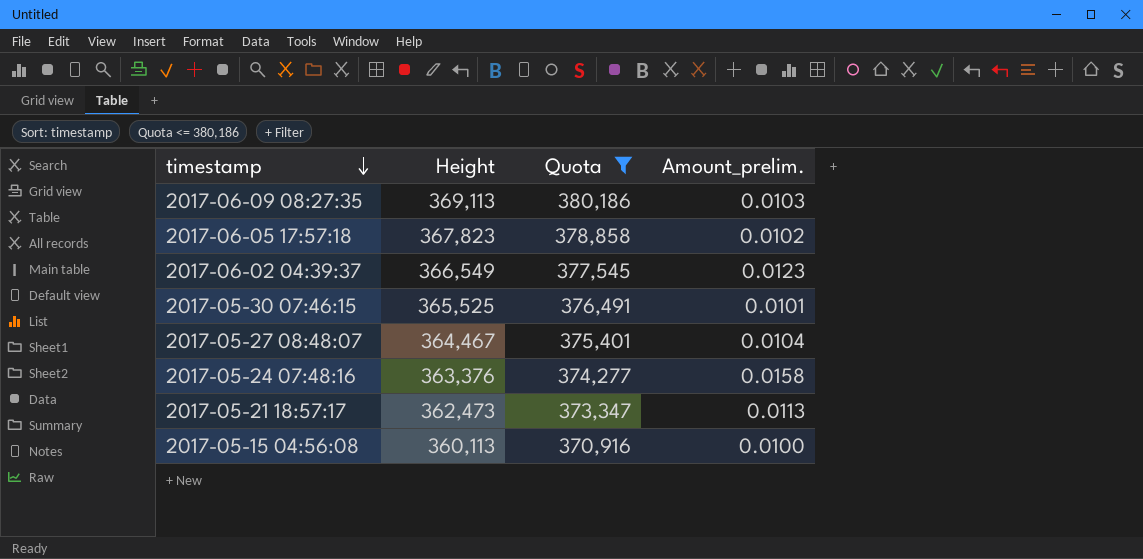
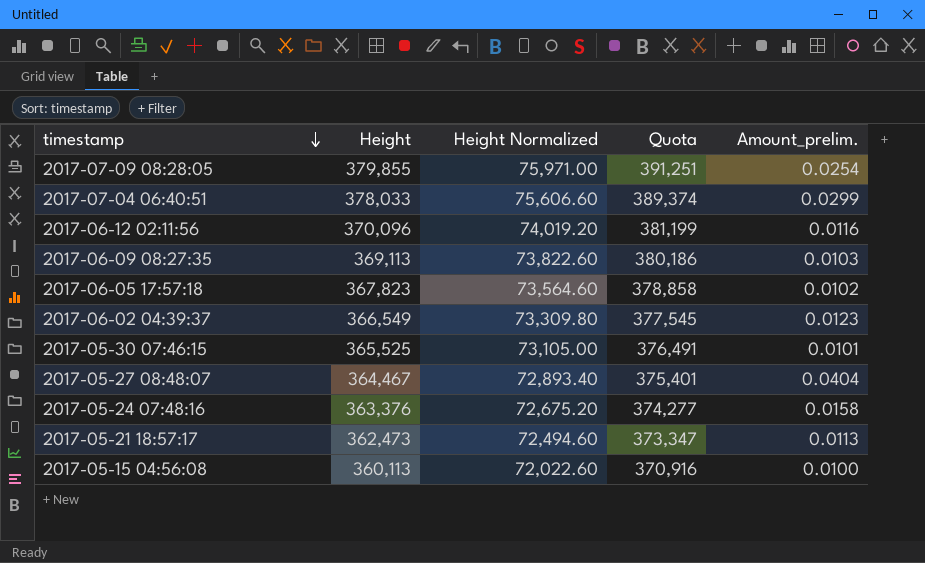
filter: Quota <= 380,186 -> none
column Height Normalized | formula: none -> [Height] * 0.2
2017-05-27 08:48:07 | Amount_prelim.: 0.0104 -> 0.0404

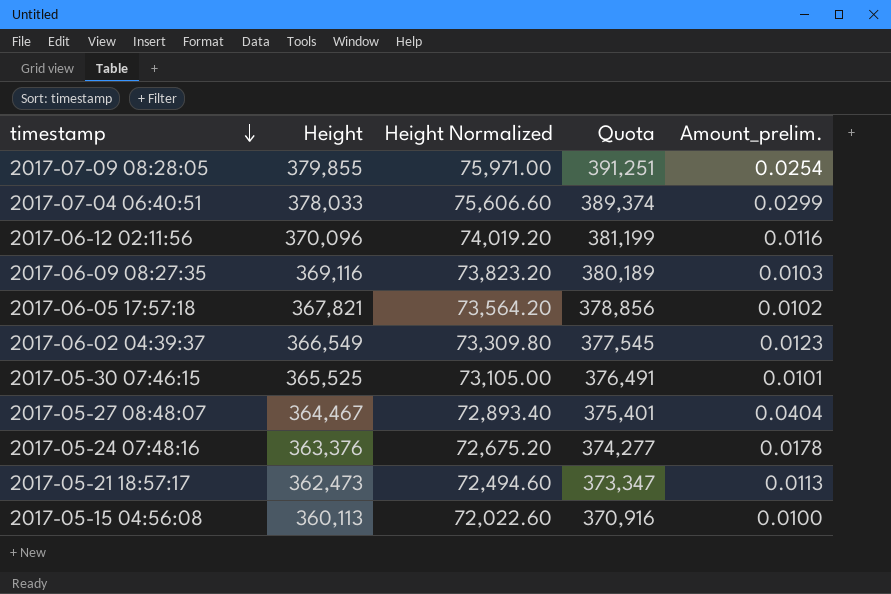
2017-06-09 08:27:35 | Height: 369,113 -> 369,116
2017-06-09 08:27:35 | Height Normalized: 73,822.60 -> 73,823.20
2017-06-09 08:27:35 | Quota: 380,186 -> 380,189
2017-06-05 17:57:18 | Height: 367,823 -> 367,821
2017-06-05 17:57:18 | Height Normalized: 73,564.60 -> 73,564.20
2017-06-05 17:57:18 | Quota: 378,858 -> 378,856
2017-05-24 07:48:16 | Amount_prelim.: 0.0158 -> 0.0178

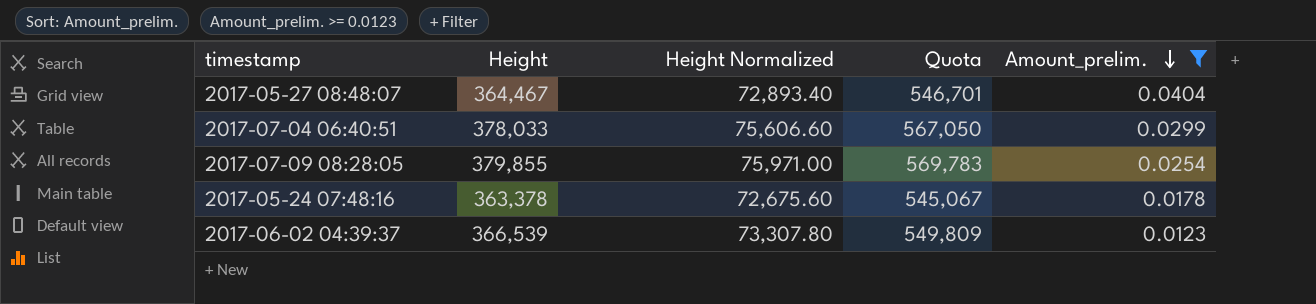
filter: none -> Amount_prelim. >= 0.0123
row order: timestamp descending -> Amount_prelim. descending
column Quota | formula: [Height] * 1.03 -> [Height] * 1.5
2017-05-24 07:48:16 | Height: 363,376 -> 363,378
2017-05-24 07:48:16 | Height Normalized: 72,675.20 -> 72,675.60
2017-06-02 04:39:37 | Height: 366,549 -> 366,539
2017-06-02 04:39:37 | Height Normalized: 73,309.80 -> 73,307.80

